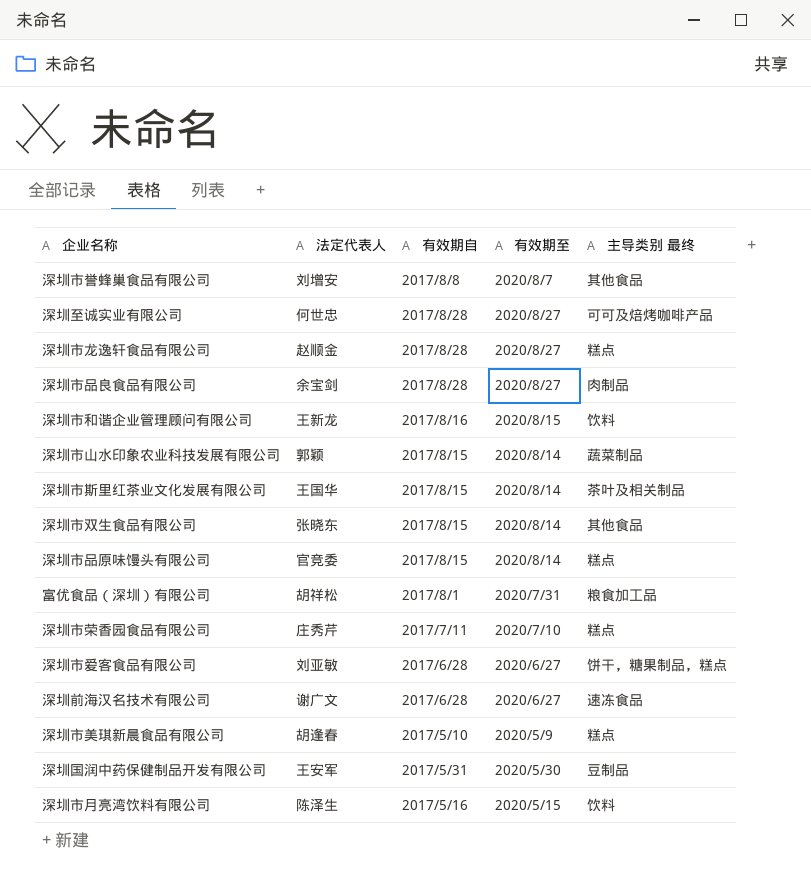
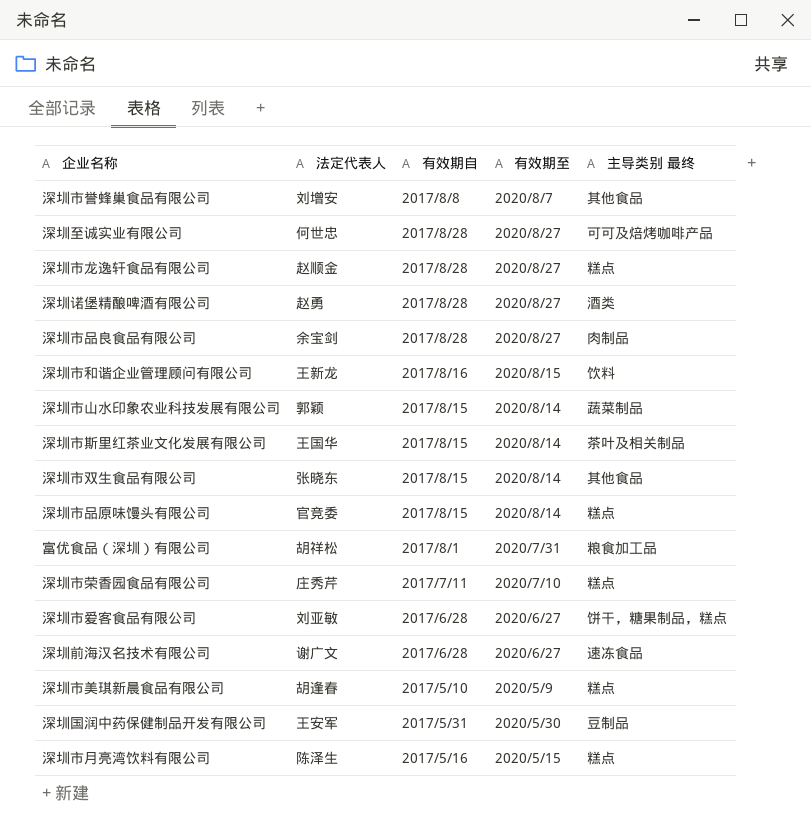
row 深圳诺堡精酿啤酒有限公司: none -> 赵勇 | 2017/8/28 | 2020/8/27 | 酒类
深圳市月亮湾饮料有限公司 | 主导类别 最终: 饮料 -> 糕点

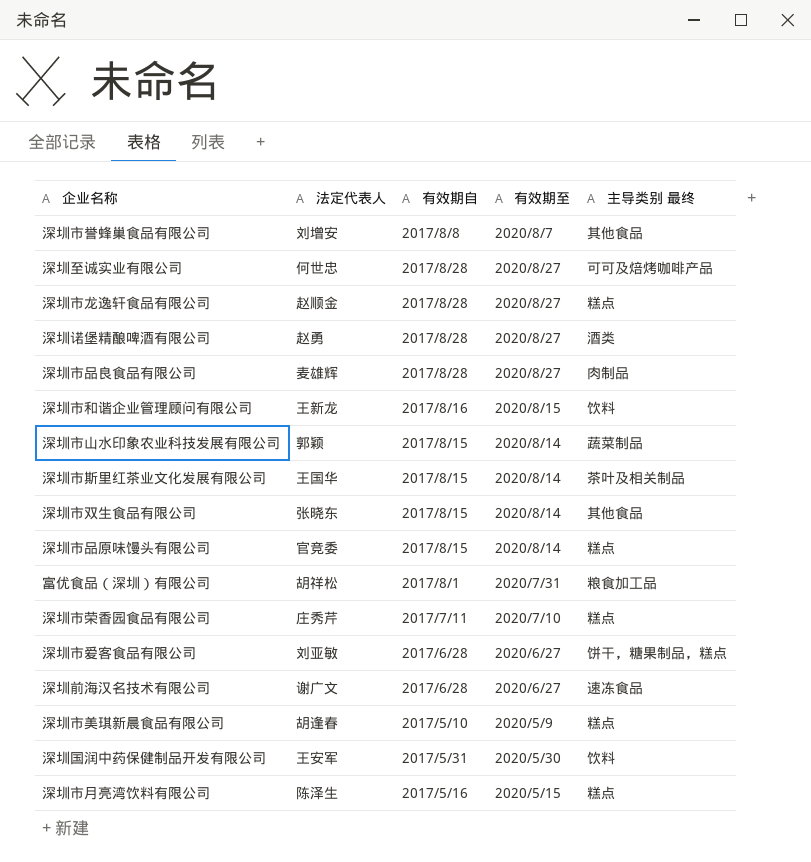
深圳市品良食品有限公司 | 法定代表人: 余宝剑 -> 麦雄辉
深圳国润中药保健制品开发有限公司 | 主导类别 最终: 豆制品 -> 饮料

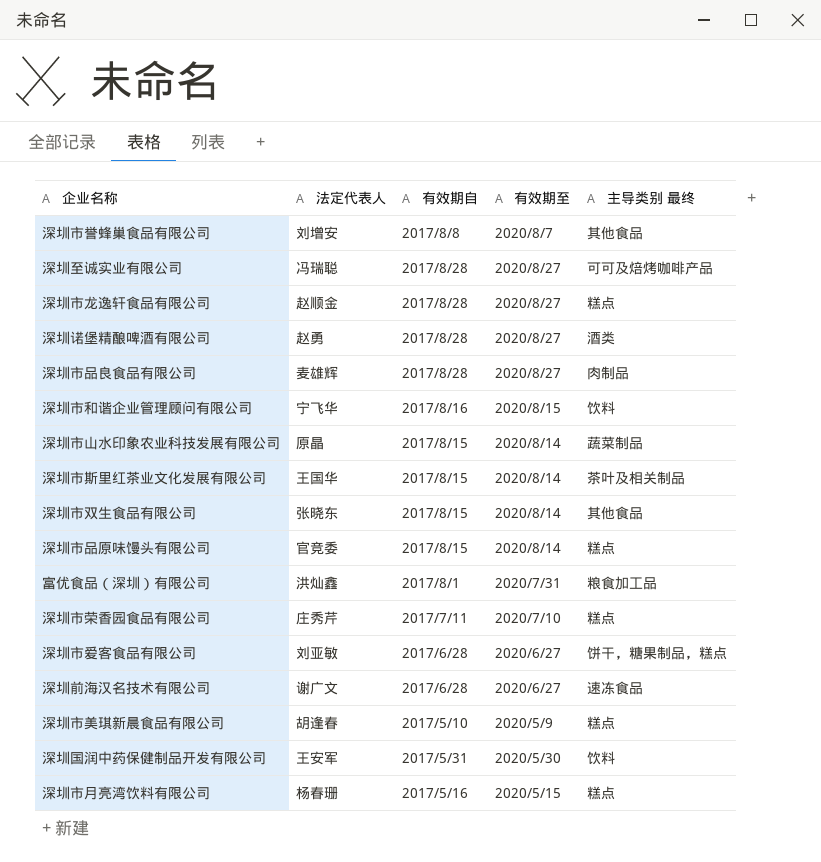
深圳至诚实业有限公司 | 法定代表人: 何世忠 -> 冯瑞聪
深圳市和谐企业管理顾问有限公司 | 法定代表人: 王新龙 -> 宁飞华
深圳市山水印象农业科技发展有限公司 | 法定代表人: 郭颖 -> 原晶
富优食品（深圳）有限公司 | 法定代表人: 胡祥松 -> 洪灿鑫
深圳市月亮湾饮料有限公司 | 法定代表人: 陈泽生 -> 杨春珊

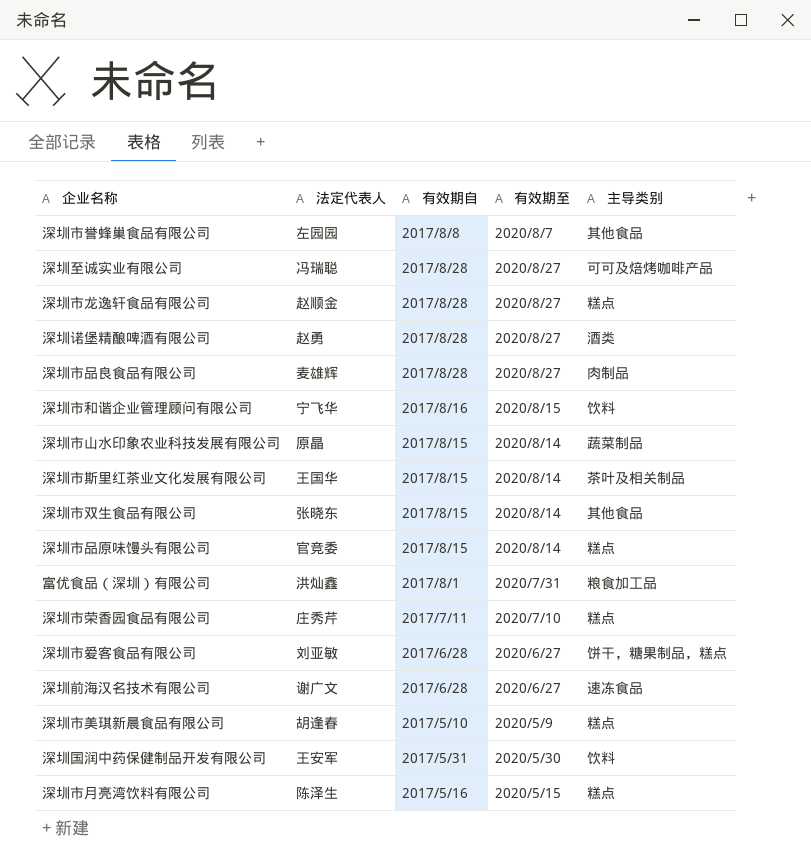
column name: 主导类别 最终 -> 主导类别
深圳市誉蜂巢食品有限公司 | 法定代表人: 刘增安 -> 左园园
深圳市月亮湾饮料有限公司 | 法定代表人: 杨春珊 -> 陈泽生

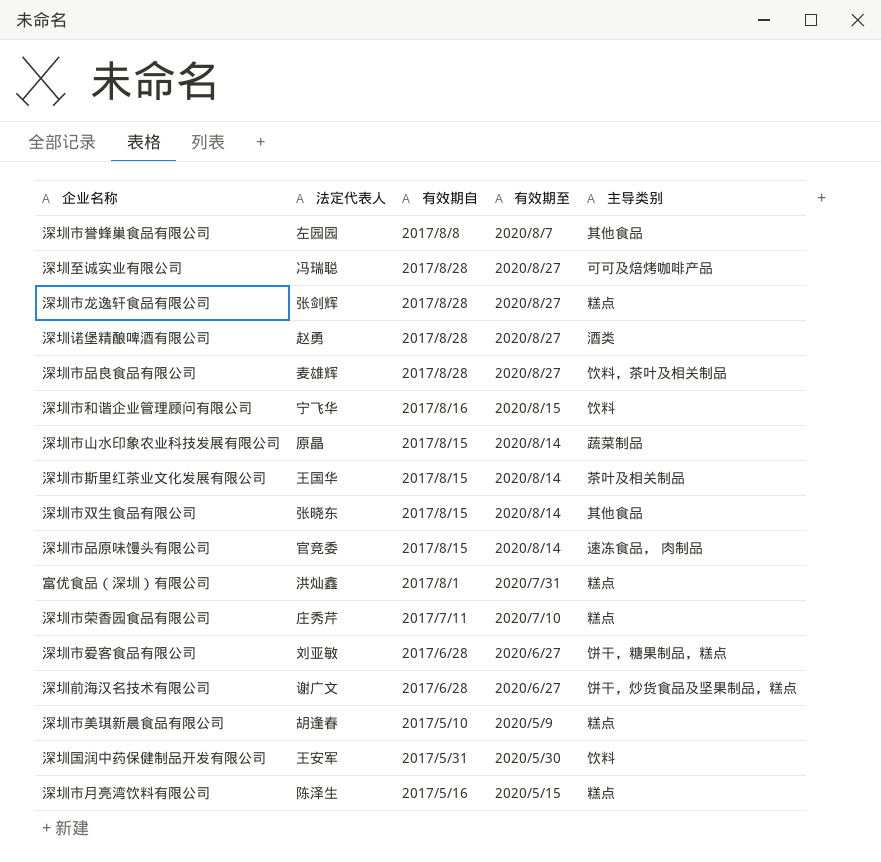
深圳市龙逸轩食品有限公司 | 法定代表人: 赵顺金 -> 张剑辉
深圳市品良食品有限公司 | 主导类别: 肉制品 -> 饮料，茶叶及相关制品
深圳市品原味馒头有限公司 | 主导类别: 糕点 -> 速冻食品， 肉制品
富优食品（深圳）有限公司 | 主导类别: 粮食加工品 -> 糕点
深圳前海汉名技术有限公司 | 主导类别: 速冻食品 -> 饼干，炒货食品及坚果制品，糕点

